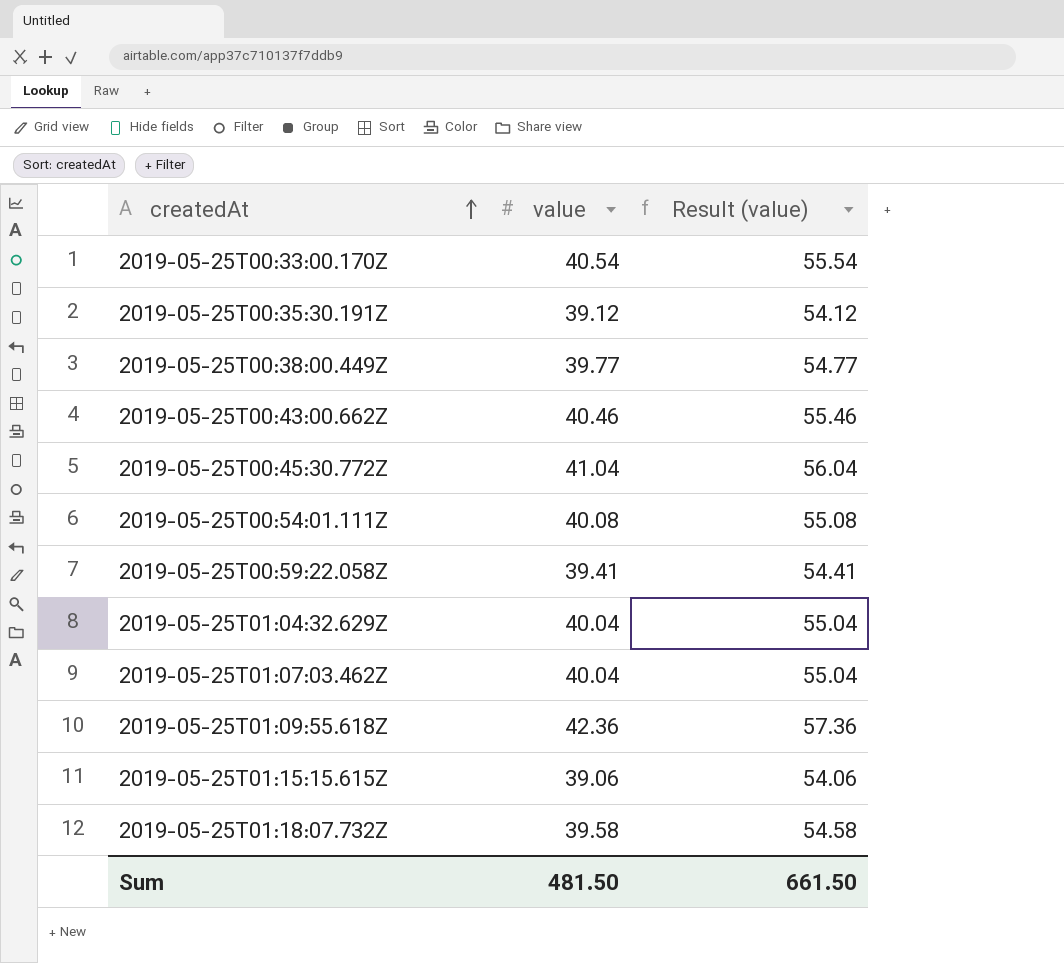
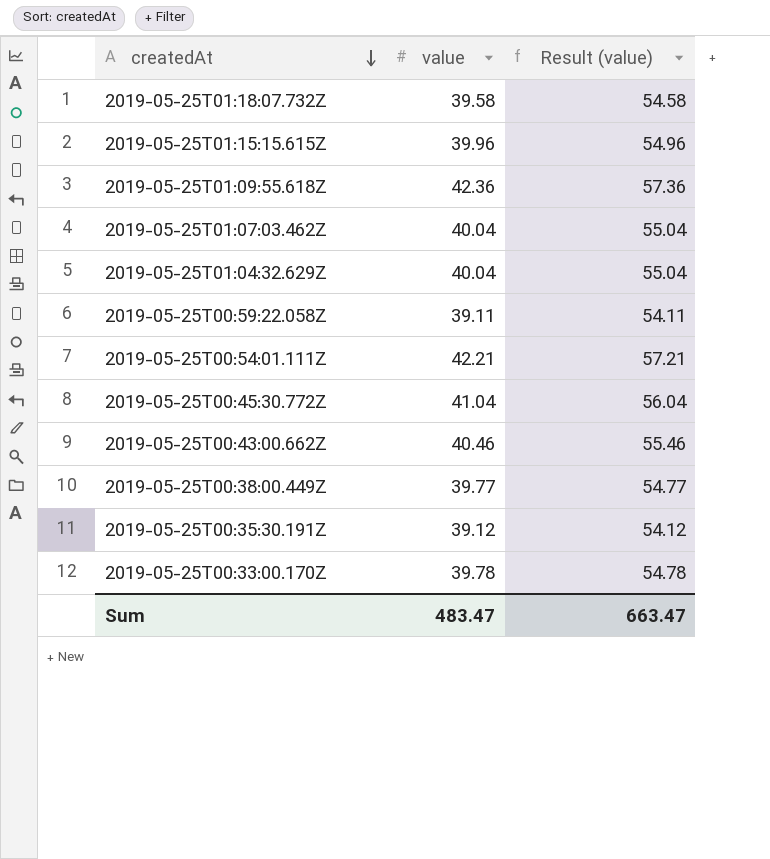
row order: createdAt ascending -> createdAt descending
2019-05-25T01:15:15.615Z | value: 39.06 -> 39.96
2019-05-25T01:15:15.615Z | Result (value): 54.06 -> 54.96
2019-05-25T00:59:22.058Z | value: 39.41 -> 39.11
2019-05-25T00:59:22.058Z | Result (value): 54.41 -> 54.11
2019-05-25T00:54:01.111Z | value: 40.08 -> 42.21
2019-05-25T00:54:01.111Z | Result (value): 55.08 -> 57.21
2019-05-25T00:33:00.170Z | value: 40.54 -> 39.78
2019-05-25T00:33:00.170Z | Result (value): 55.54 -> 54.78
Sum | value: 481.50 -> 483.47
Sum | Result (value): 661.50 -> 663.47

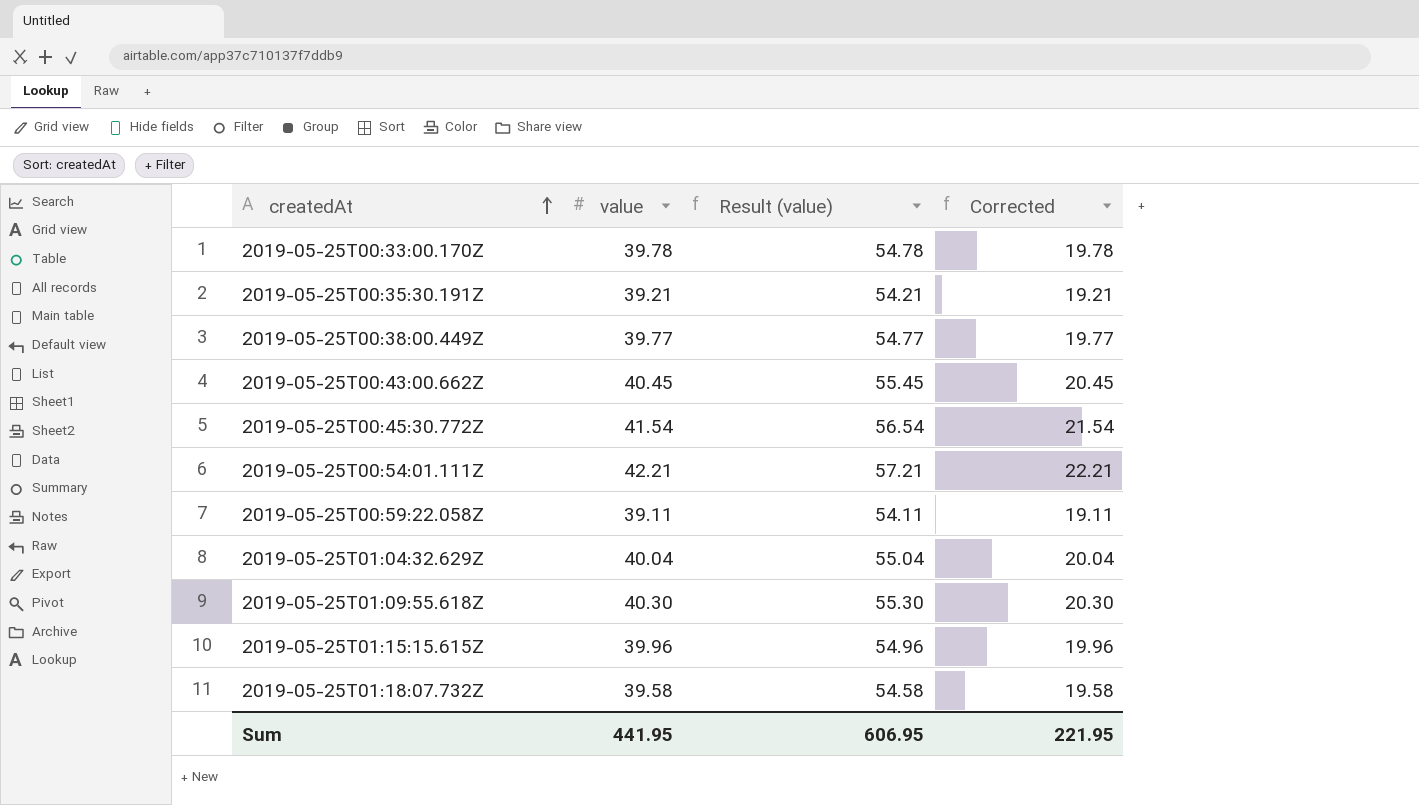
row order: createdAt descending -> createdAt ascending
column Corrected | formula: none -> [value] - 20
row 2019-05-25T01:07:03.462Z: 40.04 | 55.04 -> none
2019-05-25T00:35:30.191Z | value: 39.12 -> 39.21
2019-05-25T00:35:30.191Z | Result (value): 54.12 -> 54.21
2019-05-25T00:43:00.662Z | value: 40.46 -> 40.45
2019-05-25T00:43:00.662Z | Result (value): 55.46 -> 55.45
2019-05-25T00:45:30.772Z | value: 41.04 -> 41.54
2019-05-25T00:45:30.772Z | Result (value): 56.04 -> 56.54
2019-05-25T01:09:55.618Z | value: 42.36 -> 40.30
2019-05-25T01:09:55.618Z | Result (value): 57.36 -> 55.30
Sum | value: 483.47 -> 441.95
Sum | Result (value): 663.47 -> 606.95

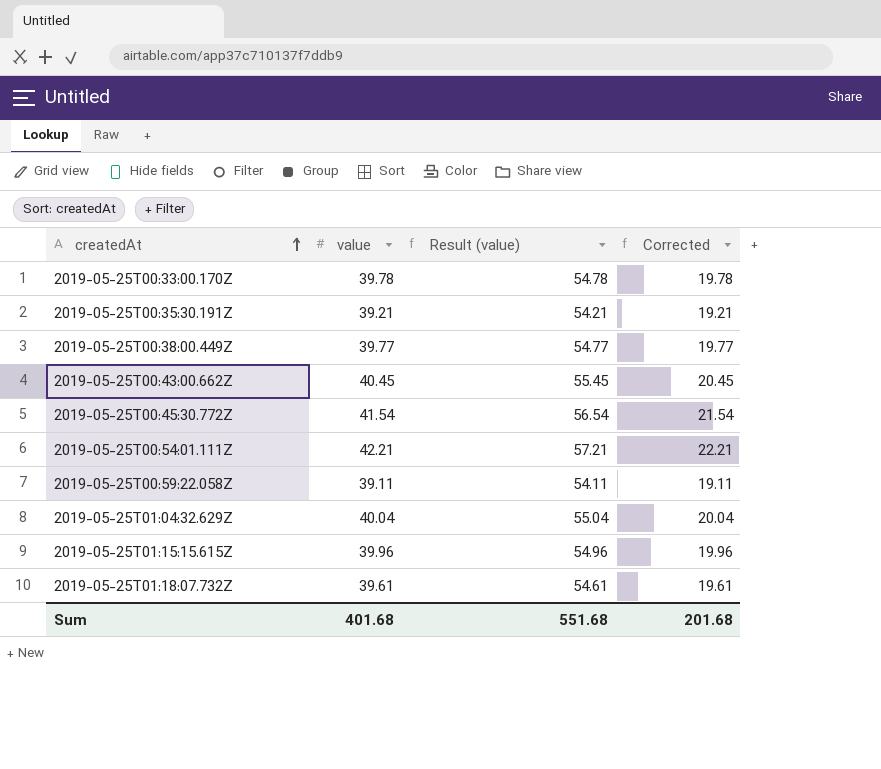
row 2019-05-25T01:09:55.618Z: 40.30 | 55.30 | 20.30 -> none
2019-05-25T01:18:07.732Z | value: 39.58 -> 39.61
2019-05-25T01:18:07.732Z | Result (value): 54.58 -> 54.61
2019-05-25T01:18:07.732Z | Corrected: 19.58 -> 19.61
Sum | value: 441.95 -> 401.68
Sum | Result (value): 606.95 -> 551.68
Sum | Corrected: 221.95 -> 201.68

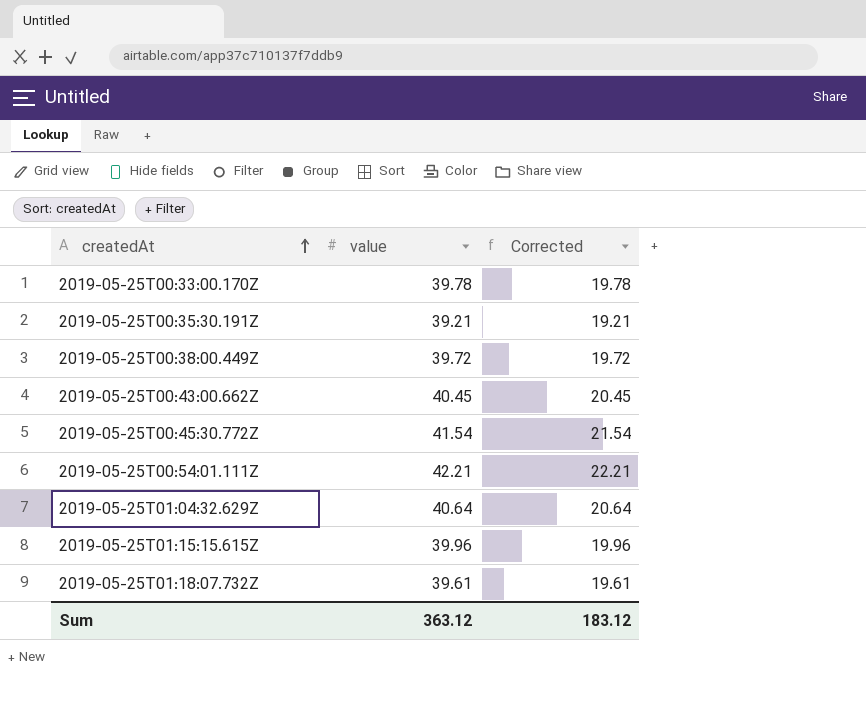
column Result (value) | formula: [value] + 15 -> none
row 2019-05-25T00:59:22.058Z: 39.11 | 54.11 | 19.11 -> none
2019-05-25T00:38:00.449Z | value: 39.77 -> 39.72
2019-05-25T00:38:00.449Z | Corrected: 19.77 -> 19.72
2019-05-25T01:04:32.629Z | value: 40.04 -> 40.64
2019-05-25T01:04:32.629Z | Corrected: 20.04 -> 20.64
Sum | value: 401.68 -> 363.12
Sum | Corrected: 201.68 -> 183.12

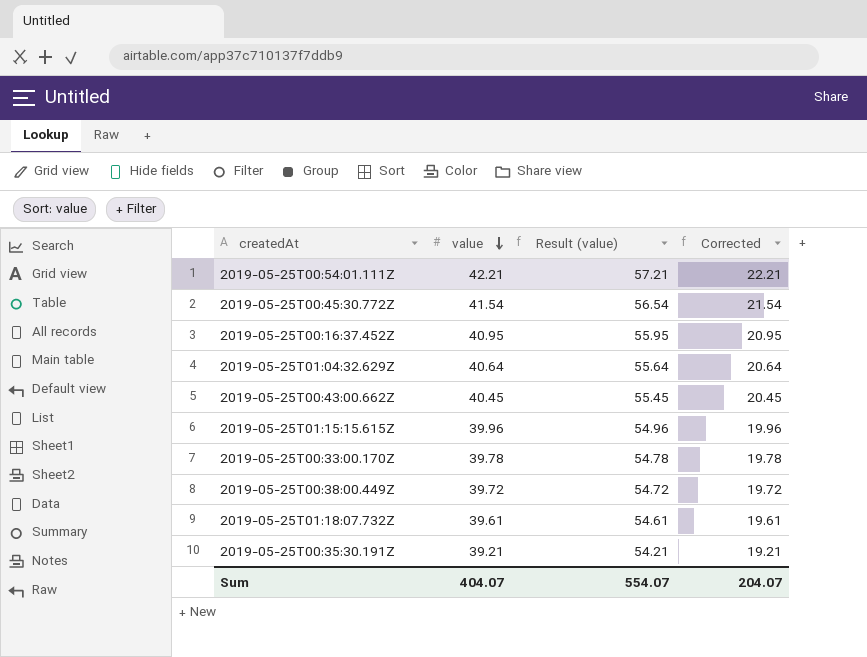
row order: createdAt ascending -> value descending
column Result (value) | formula: none -> [value] + 15
row 2019-05-25T00:16:37.452Z: none -> 40.95 | 55.95 | 20.95
Sum | value: 363.12 -> 404.07
Sum | Corrected: 183.12 -> 204.07

